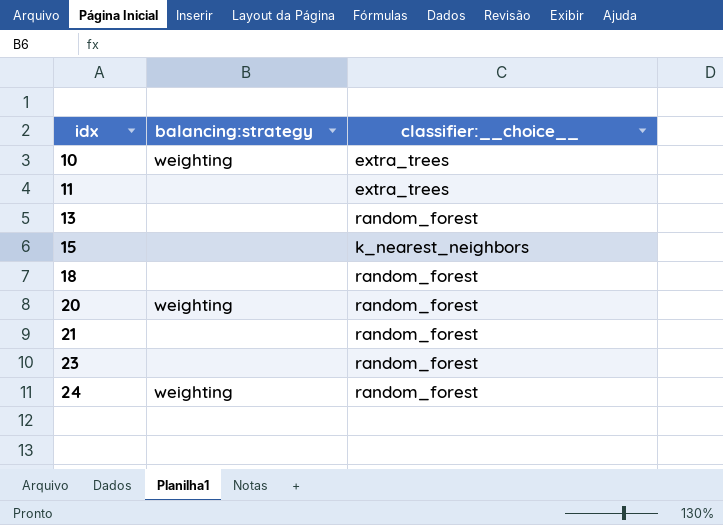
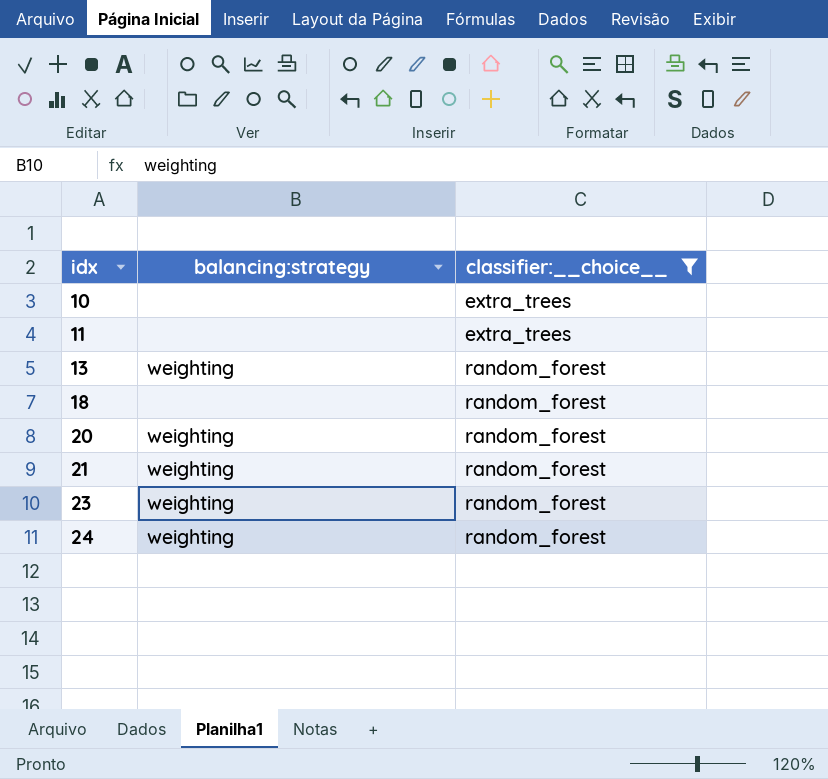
filter: none -> classifier:__choice__ != k_nearest_neighbors
10 | balancing:strategy: weighting -> none
13 | balancing:strategy: none -> weighting
21 | balancing:strategy: none -> weighting
23 | balancing:strategy: none -> weighting

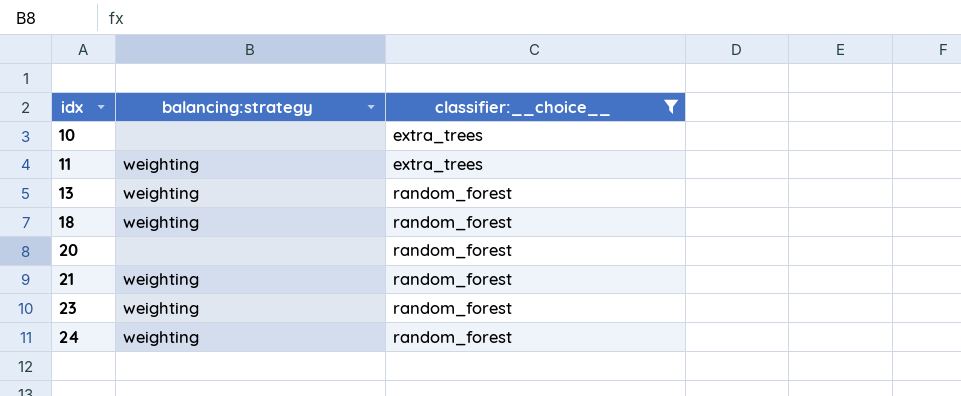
11 | balancing:strategy: none -> weighting
18 | balancing:strategy: none -> weighting
20 | balancing:strategy: weighting -> none

